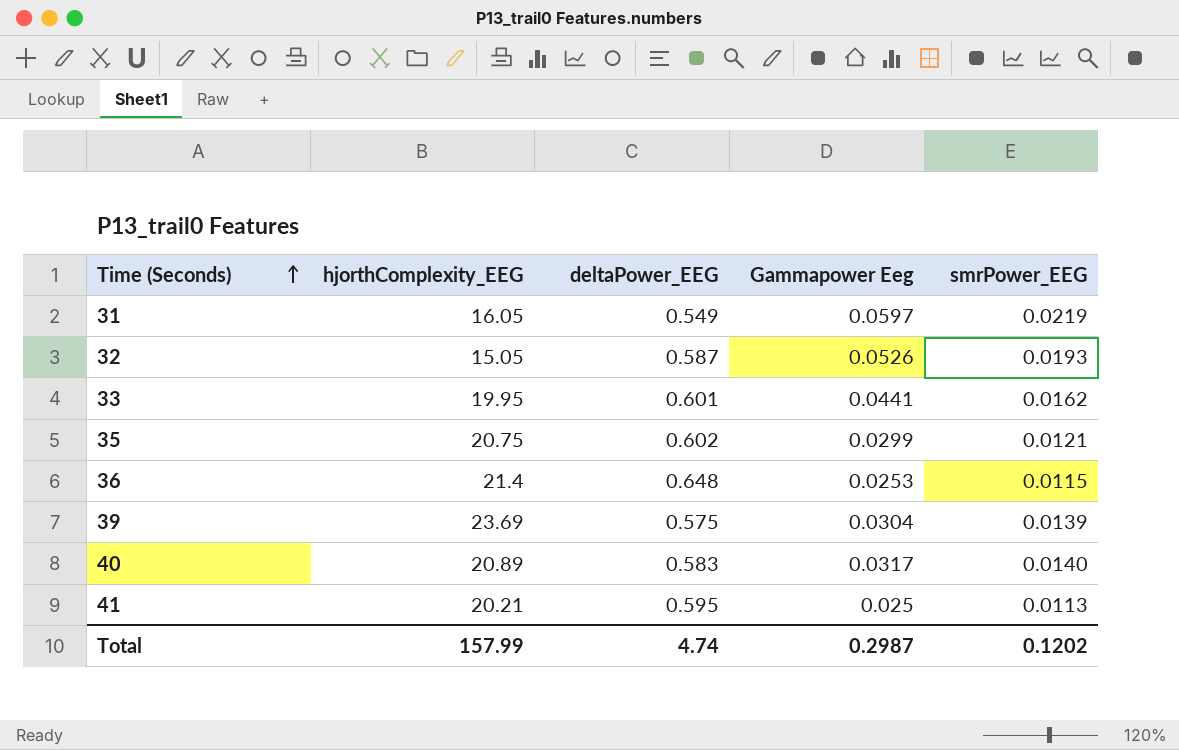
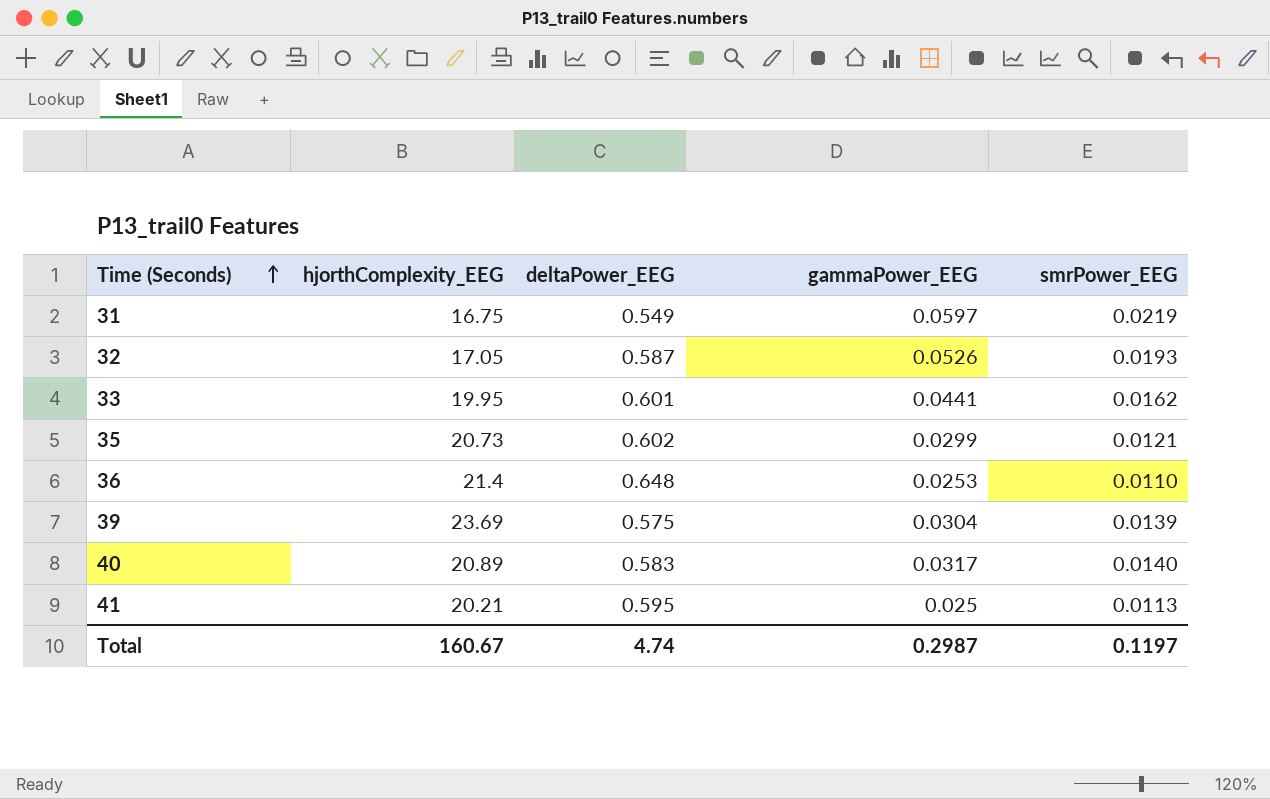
column name: Gammapower Eeg -> gammaPower_EEG
31 | hjorthComplexity_EEG: 16.05 -> 16.75
32 | hjorthComplexity_EEG: 15.05 -> 17.05
35 | hjorthComplexity_EEG: 20.75 -> 20.73
36 | smrPower_EEG: 0.0115 -> 0.0110
Total | hjorthComplexity_EEG: 157.99 -> 160.67
Total | smrPower_EEG: 0.1202 -> 0.1197

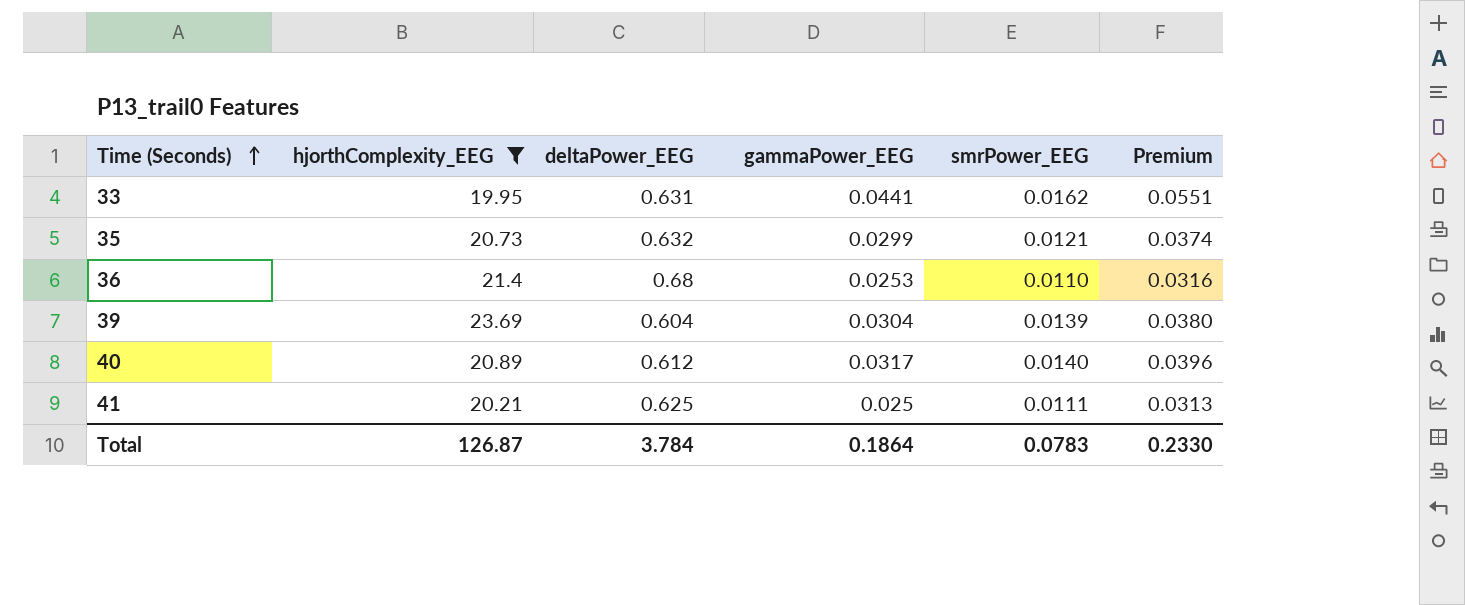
filter: none -> hjorthComplexity_EEG >= 19.95
column Premium | formula: none -> [gammaPower_EEG] * 1.25
33 | deltaPower_EEG: 0.601 -> 0.631
35 | deltaPower_EEG: 0.602 -> 0.632
36 | deltaPower_EEG: 0.648 -> 0.68
39 | deltaPower_EEG: 0.575 -> 0.604
40 | deltaPower_EEG: 0.583 -> 0.612
41 | deltaPower_EEG: 0.595 -> 0.625
41 | smrPower_EEG: 0.0113 -> 0.0111
Total | hjorthComplexity_EEG: 160.67 -> 126.87
Total | deltaPower_EEG: 4.74 -> 3.784
Total | gammaPower_EEG: 0.2987 -> 0.1864
Total | smrPower_EEG: 0.1197 -> 0.0783

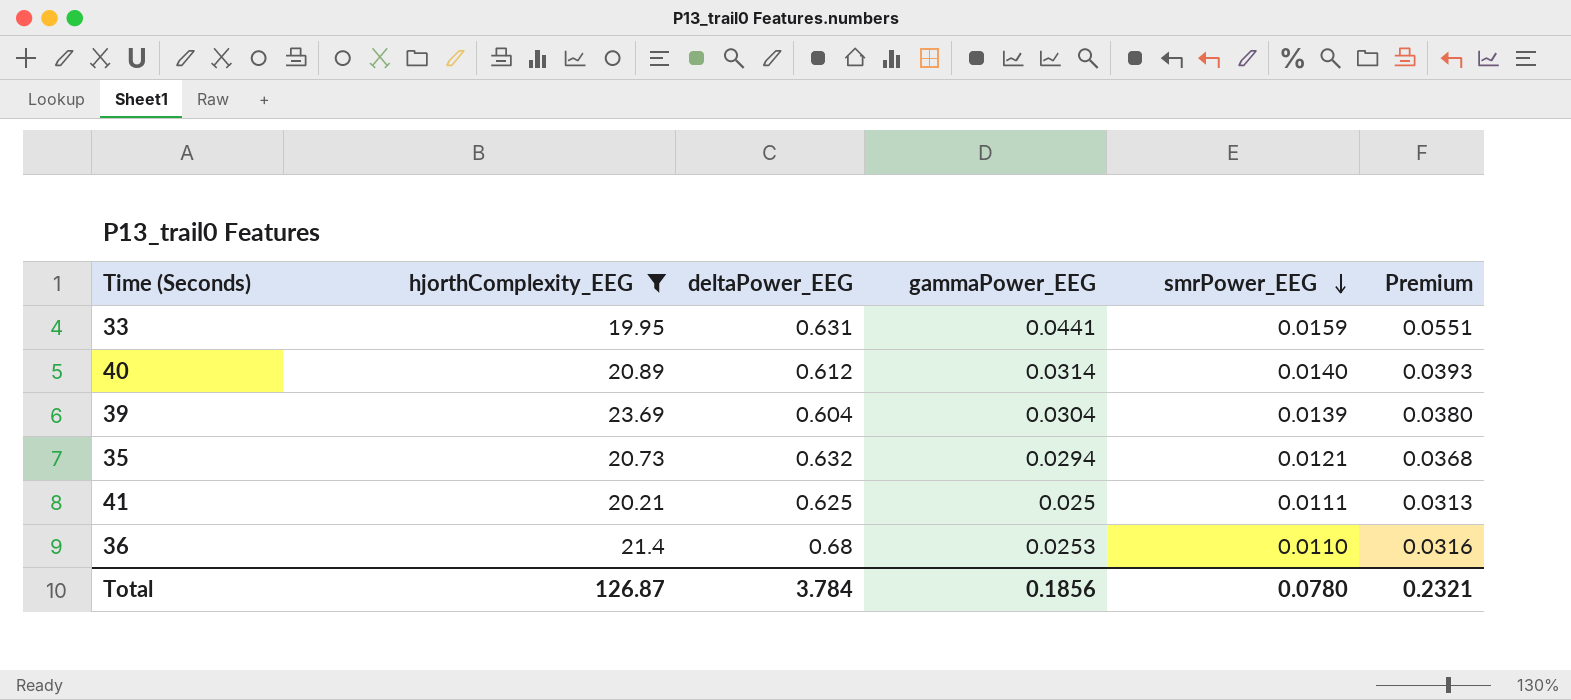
row order: Time (Seconds) ascending -> smrPower_EEG descending
33 | smrPower_EEG: 0.0162 -> 0.0159
40 | gammaPower_EEG: 0.0317 -> 0.0314
40 | Premium: 0.0396 -> 0.0393
35 | gammaPower_EEG: 0.0299 -> 0.0294
35 | Premium: 0.0374 -> 0.0368
Total | gammaPower_EEG: 0.1864 -> 0.1856
Total | smrPower_EEG: 0.0783 -> 0.0780
Total | Premium: 0.2330 -> 0.2321

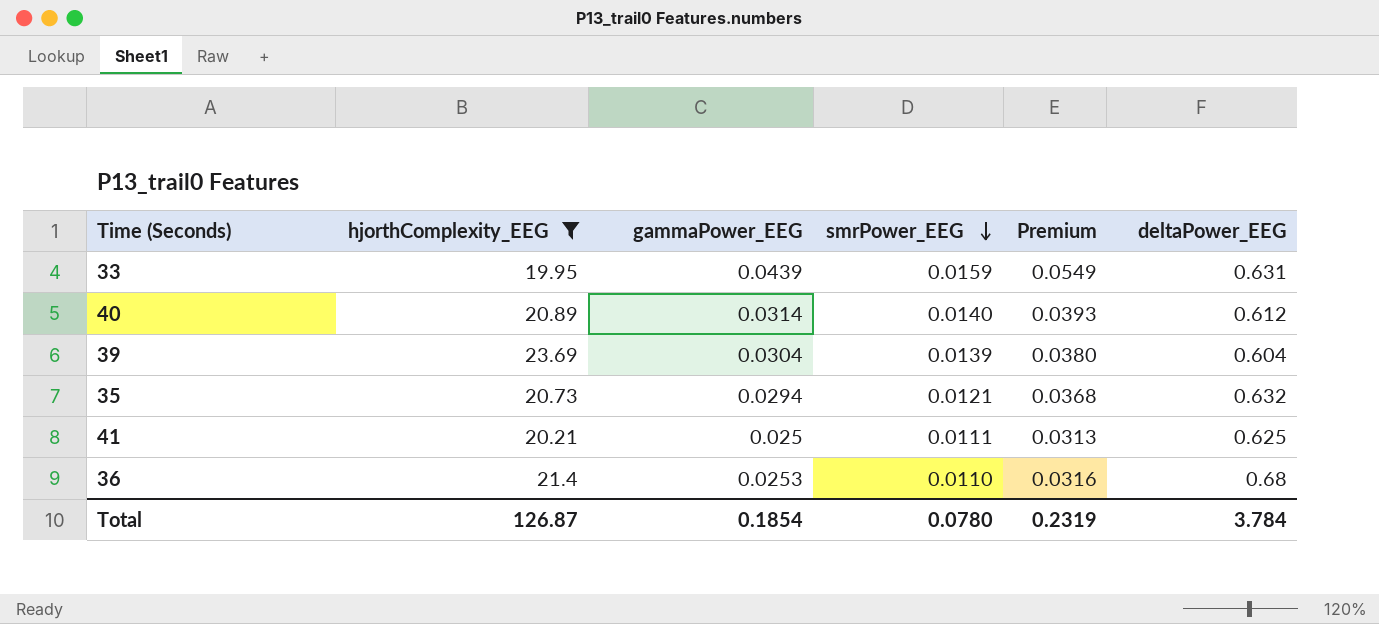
column deltaPower_EEG | position: 3 -> 6
33 | gammaPower_EEG: 0.0441 -> 0.0439
33 | Premium: 0.0551 -> 0.0549
Total | gammaPower_EEG: 0.1856 -> 0.1854
Total | Premium: 0.2321 -> 0.2319

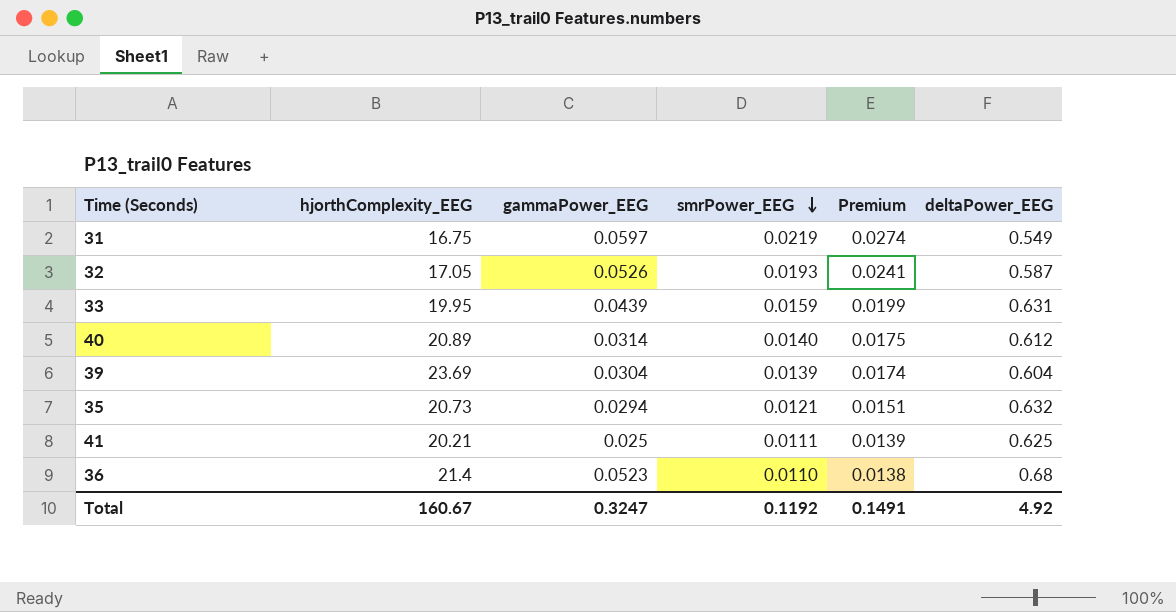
filter: hjorthComplexity_EEG >= 19.95 -> none
column Premium | formula: [gammaPower_EEG] * 1.25 -> [smrPower_EEG] * 1.25
36 | gammaPower_EEG: 0.0253 -> 0.0523
Total | hjorthComplexity_EEG: 126.87 -> 160.67
Total | gammaPower_EEG: 0.1854 -> 0.3247
Total | smrPower_EEG: 0.0780 -> 0.1192
Total | Premium: 0.2319 -> 0.1491
Total | deltaPower_EEG: 3.784 -> 4.92

